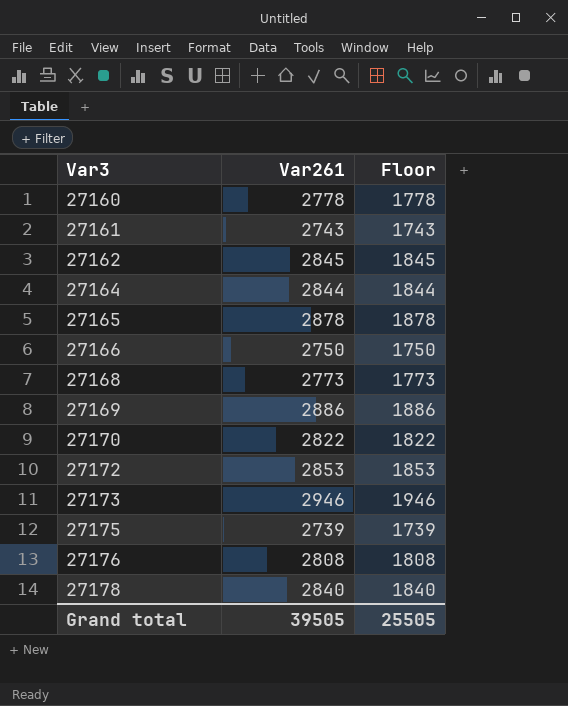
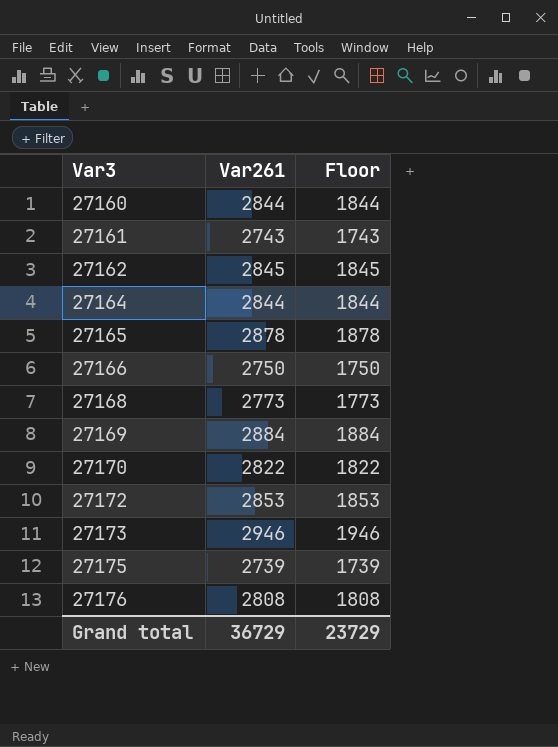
row 27178: 2840 | 1840 -> none
27160 | Var261: 2778 -> 2844
27160 | Floor: 1778 -> 1844
27169 | Var261: 2886 -> 2884
27169 | Floor: 1886 -> 1884
Grand total | Var261: 39505 -> 36729
Grand total | Floor: 25505 -> 23729

